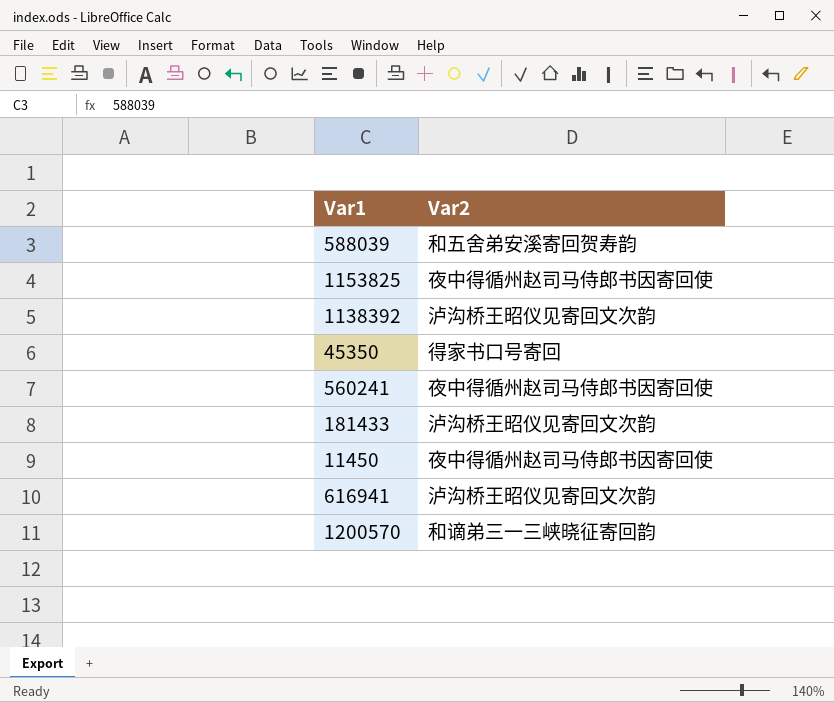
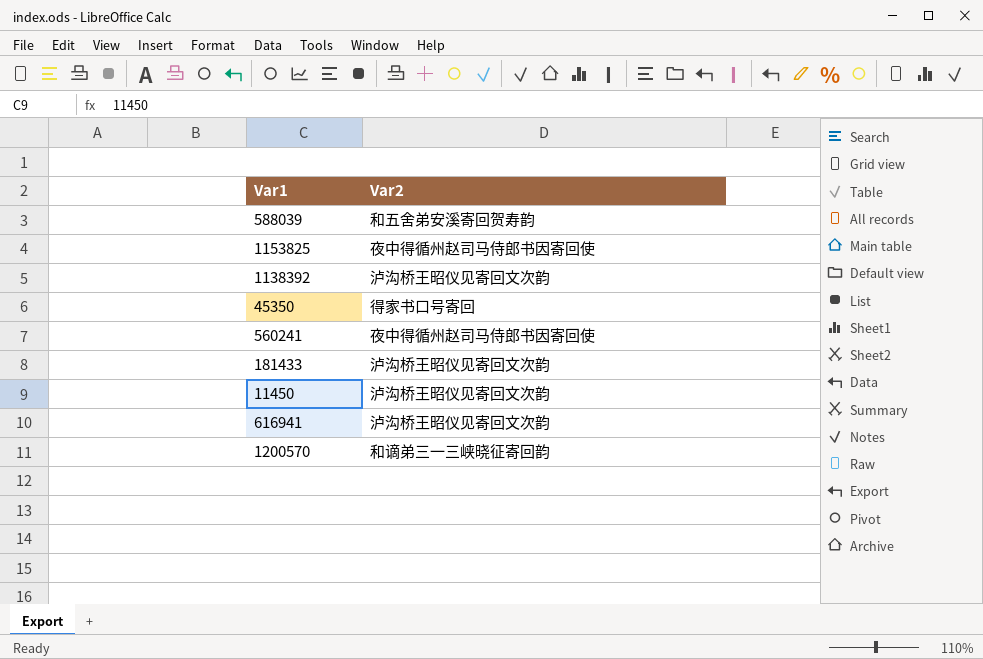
11450 | Var2: 夜中得循州赵司马侍郎书因寄回使 -> 泸沟桥王昭仪见寄回文次韵

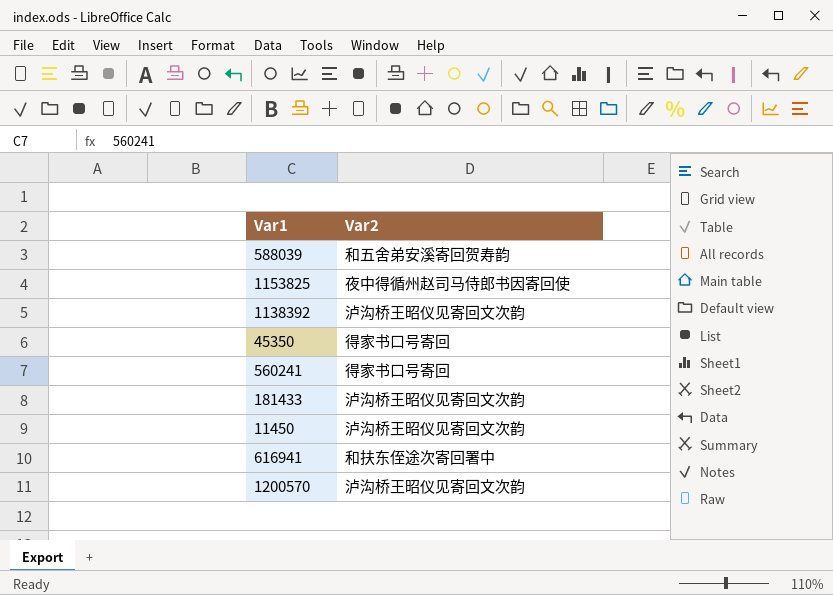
560241 | Var2: 夜中得循州赵司马侍郎书因寄回使 -> 得家书口号寄回
616941 | Var2: 泸沟桥王昭仪见寄回文次韵 -> 和扶东侄途次寄回署中
1200570 | Var2: 和谪弟三一三峡晓征寄回韵 -> 泸沟桥王昭仪见寄回文次韵

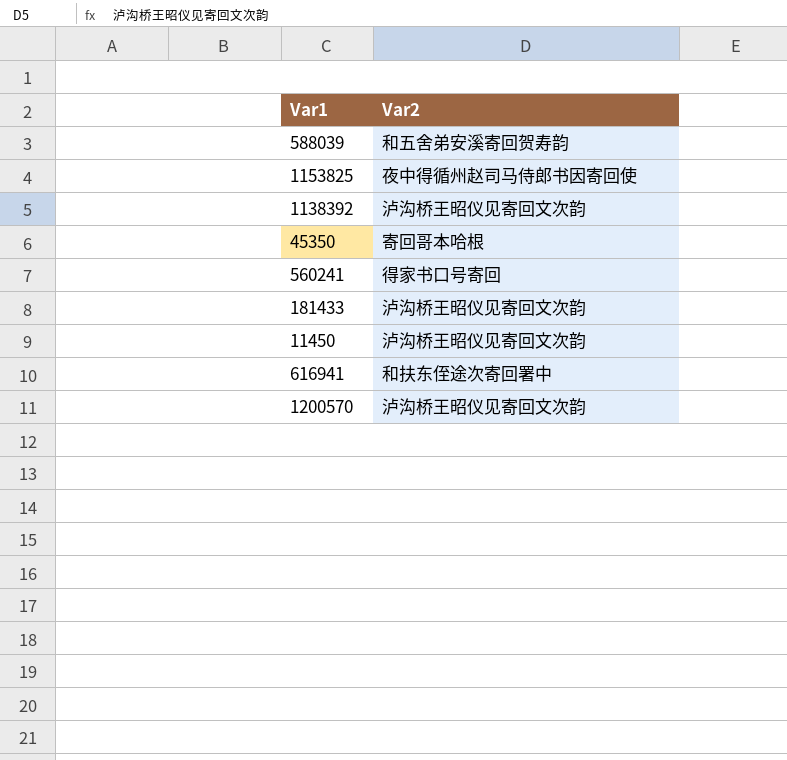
45350 | Var2: 得家书口号寄回 -> 寄回哥本哈根

